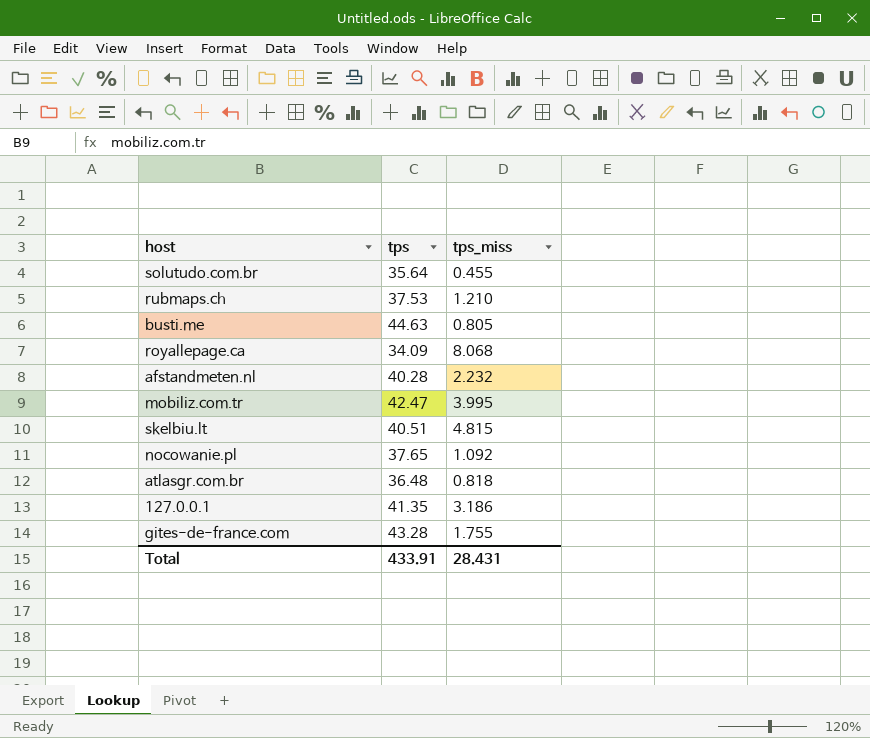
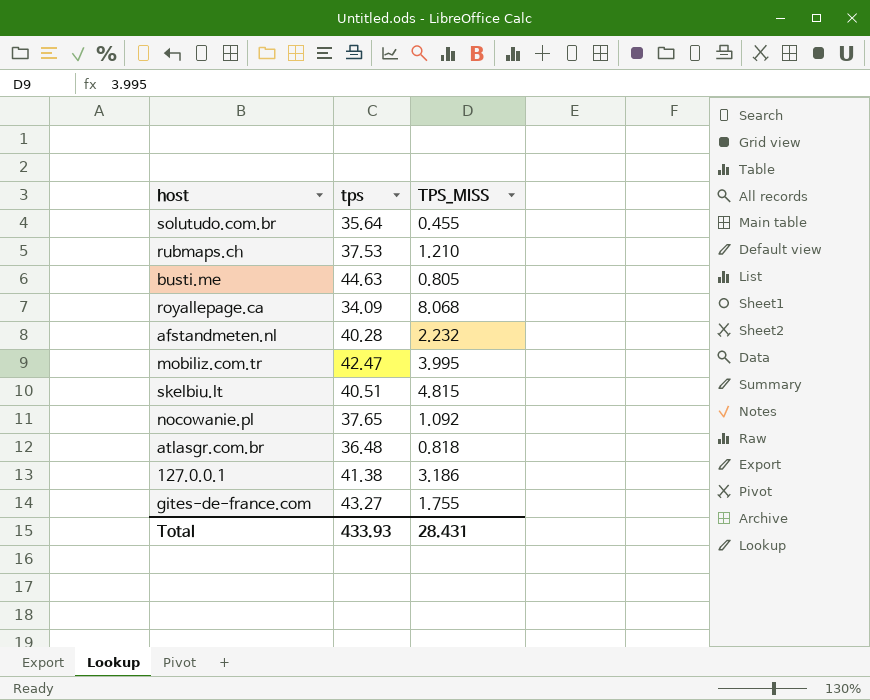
column name: tps_miss -> TPS_MISS
127.0.0.1 | tps: 41.35 -> 41.38
gites-de-france.com | tps: 43.28 -> 43.27
Total | tps: 433.91 -> 433.93

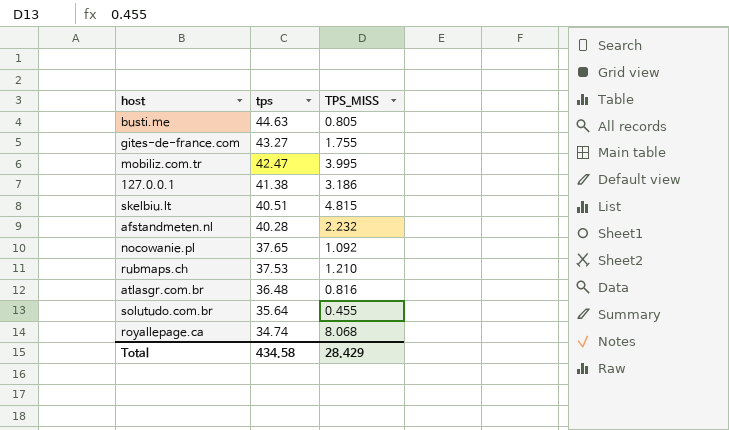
row order: none -> tps descending
atlasgr.com.br | TPS_MISS: 0.818 -> 0.816
royallepage.ca | tps: 34.09 -> 34.74
Total | tps: 433.93 -> 434.58
Total | TPS_MISS: 28.431 -> 28.429

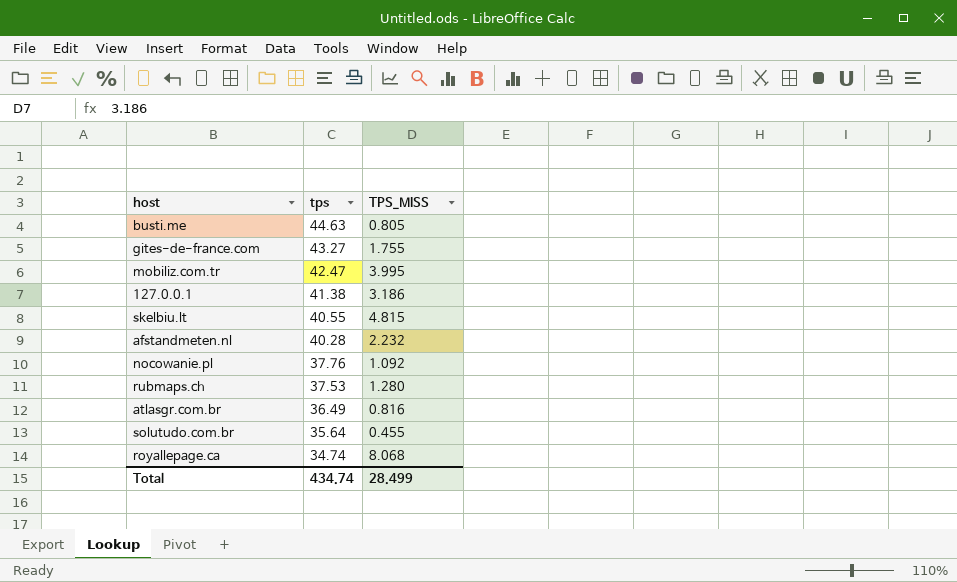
skelbiu.lt | tps: 40.51 -> 40.55
nocowanie.pl | tps: 37.65 -> 37.76
rubmaps.ch | TPS_MISS: 1.210 -> 1.280
atlasgr.com.br | tps: 36.48 -> 36.49
Total | tps: 434.58 -> 434.74
Total | TPS_MISS: 28.429 -> 28.499

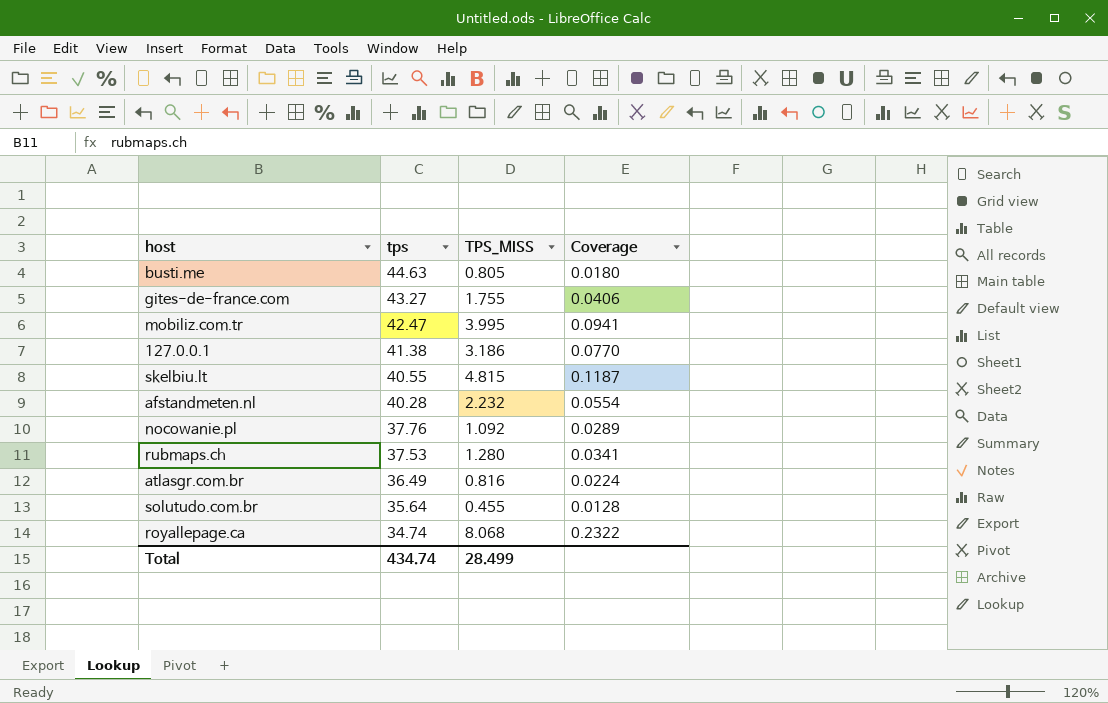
column Coverage | formula: none -> [TPS_MISS] / [tps]

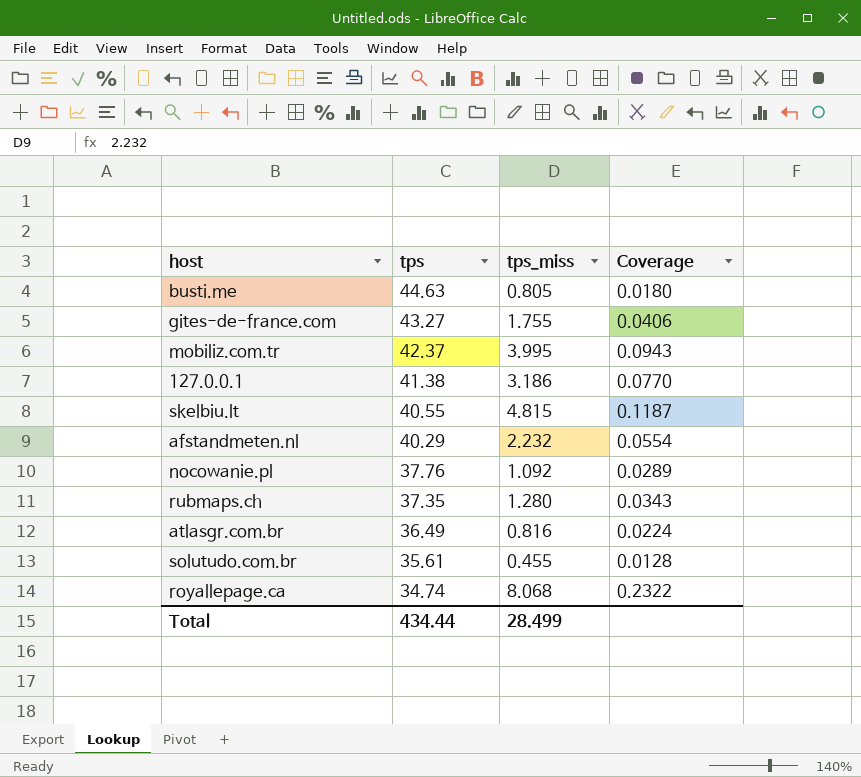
column name: TPS_MISS -> tps_miss
mobiliz.com.tr | tps: 42.47 -> 42.37
mobiliz.com.tr | Coverage: 0.0941 -> 0.0943
afstandmeten.nl | tps: 40.28 -> 40.29
rubmaps.ch | tps: 37.53 -> 37.35
rubmaps.ch | Coverage: 0.0341 -> 0.0343
solutudo.com.br | tps: 35.64 -> 35.61
Total | tps: 434.74 -> 434.44

